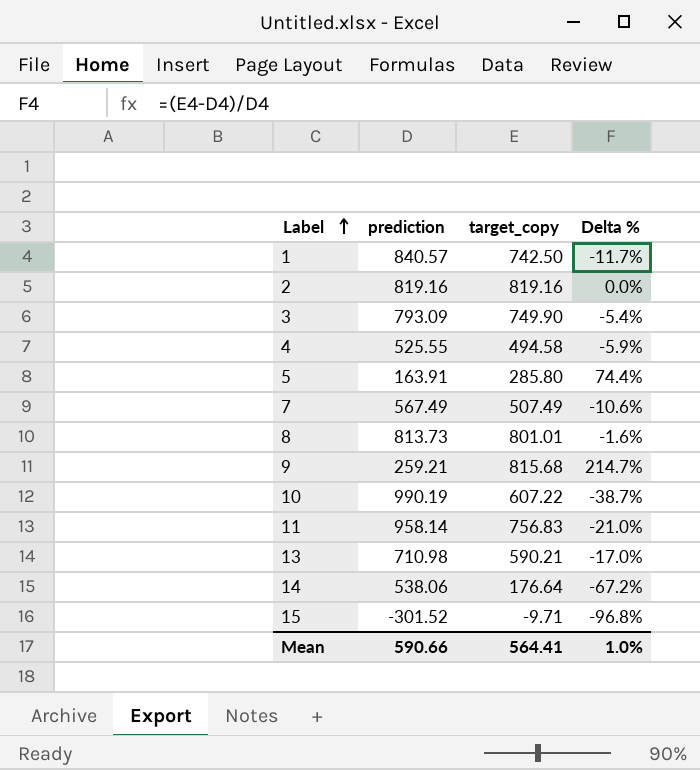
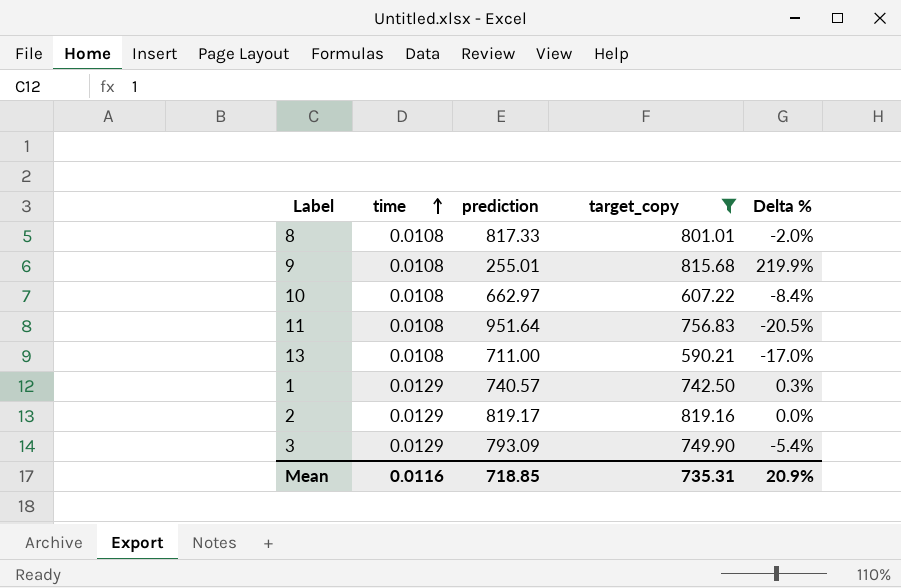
filter: none -> target_copy >= 590.21
row order: Label ascending -> time ascending
column time | position: none -> 2
8 | prediction: 813.73 -> 817.33
8 | Delta %: -1.6% -> -2.0%
9 | prediction: 259.21 -> 255.01
9 | Delta %: 214.7% -> 219.9%
10 | prediction: 990.19 -> 662.97
10 | Delta %: -38.7% -> -8.4%
11 | prediction: 958.14 -> 951.64
11 | Delta %: -21.0% -> -20.5%
13 | prediction: 710.98 -> 711.00
1 | prediction: 840.57 -> 740.57
1 | Delta %: -11.7% -> 0.3%
2 | prediction: 819.16 -> 819.17
Mean | prediction: 590.66 -> 718.85
Mean | target_copy: 564.41 -> 735.31
Mean | Delta %: 1.0% -> 20.9%

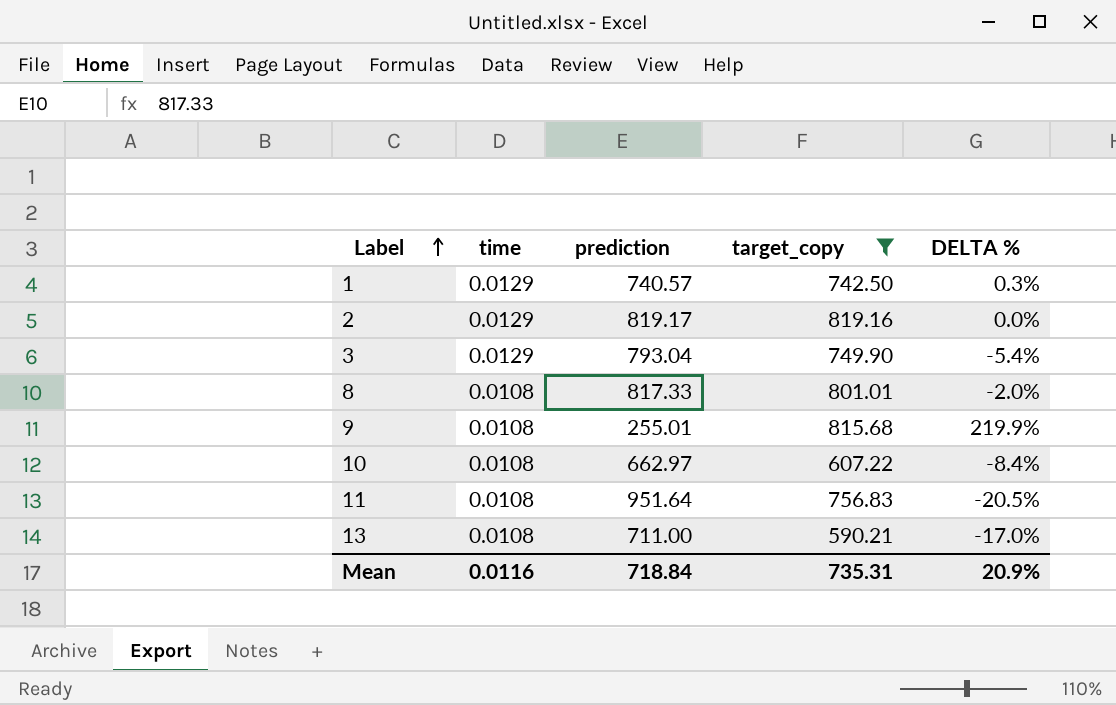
row order: time ascending -> Label ascending
column name: Delta % -> DELTA %
3 | prediction: 793.09 -> 793.04
Mean | prediction: 718.85 -> 718.84

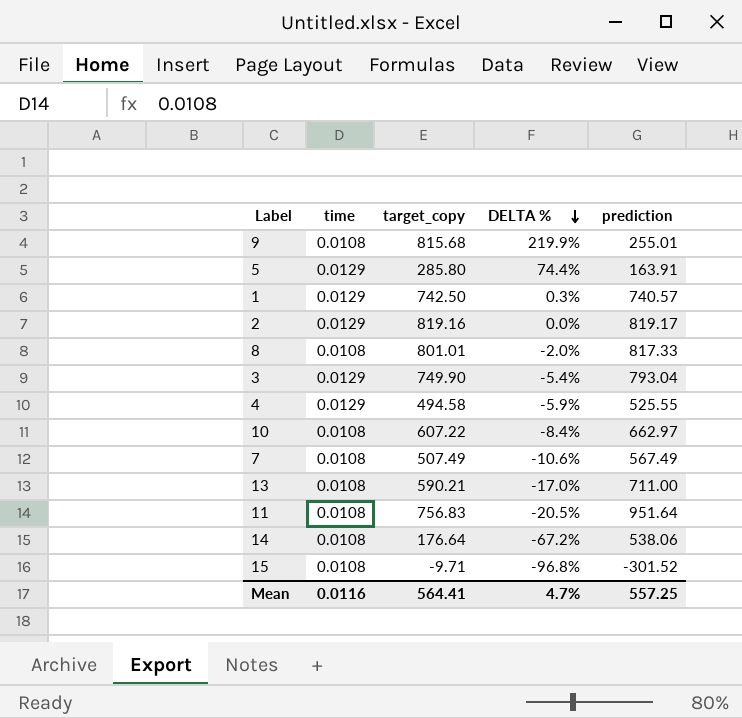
filter: target_copy >= 590.21 -> none
row order: Label ascending -> DELTA % descending
column prediction | position: 3 -> 5
Mean | target_copy: 735.31 -> 564.41
Mean | DELTA %: 20.9% -> 4.7%
Mean | prediction: 718.84 -> 557.25

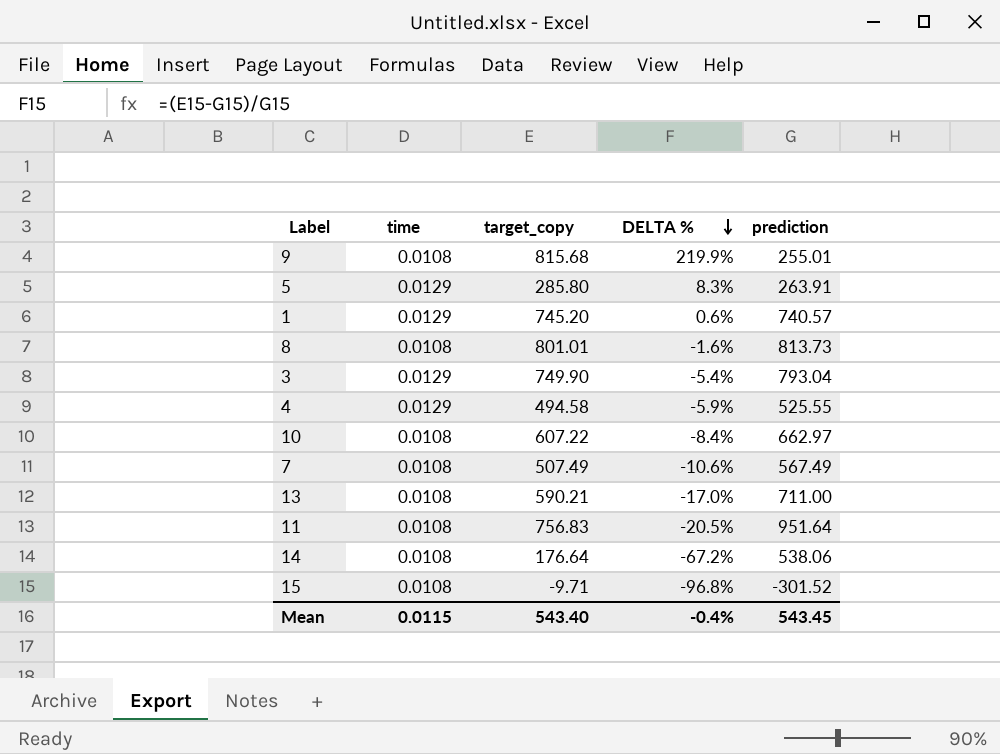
row 2: 0.0129 | 819.16 | 0.0% | 819.17 -> none
5 | DELTA %: 74.4% -> 8.3%
5 | prediction: 163.91 -> 263.91
1 | target_copy: 742.50 -> 745.20
1 | DELTA %: 0.3% -> 0.6%
8 | DELTA %: -2.0% -> -1.6%
8 | prediction: 817.33 -> 813.73
Mean | time: 0.0116 -> 0.0115
Mean | target_copy: 564.41 -> 543.40
Mean | DELTA %: 4.7% -> -0.4%
Mean | prediction: 557.25 -> 543.45

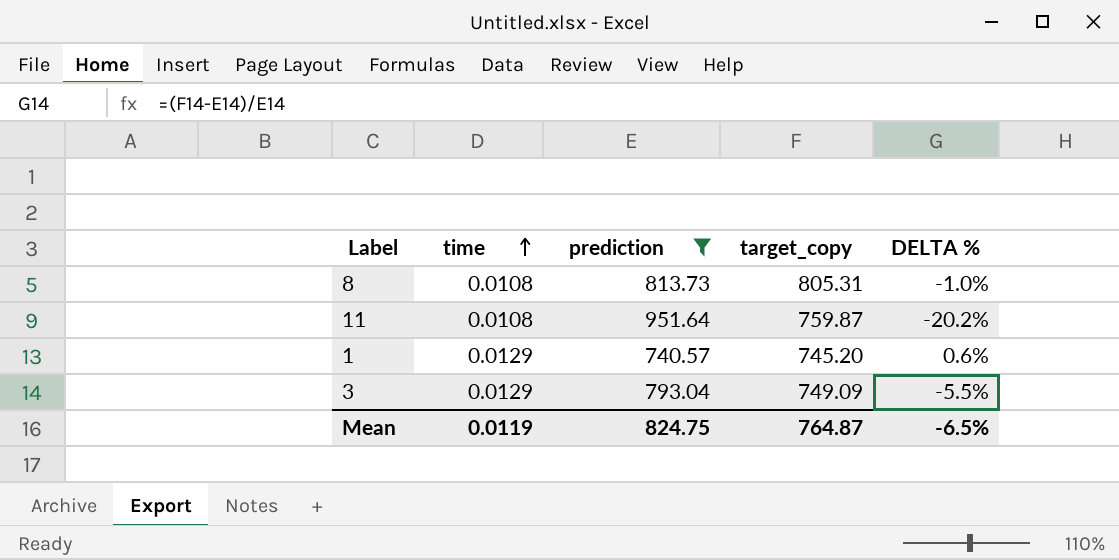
filter: none -> prediction >= 740.57
row order: DELTA % descending -> time ascending
column prediction | position: 5 -> 3
8 | target_copy: 801.01 -> 805.31
8 | DELTA %: -1.6% -> -1.0%
11 | target_copy: 756.83 -> 759.87
11 | DELTA %: -20.5% -> -20.2%
3 | target_copy: 749.90 -> 749.09
3 | DELTA %: -5.4% -> -5.5%
Mean | time: 0.0115 -> 0.0119
Mean | prediction: 543.45 -> 824.75
Mean | target_copy: 543.40 -> 764.87
Mean | DELTA %: -0.4% -> -6.5%

